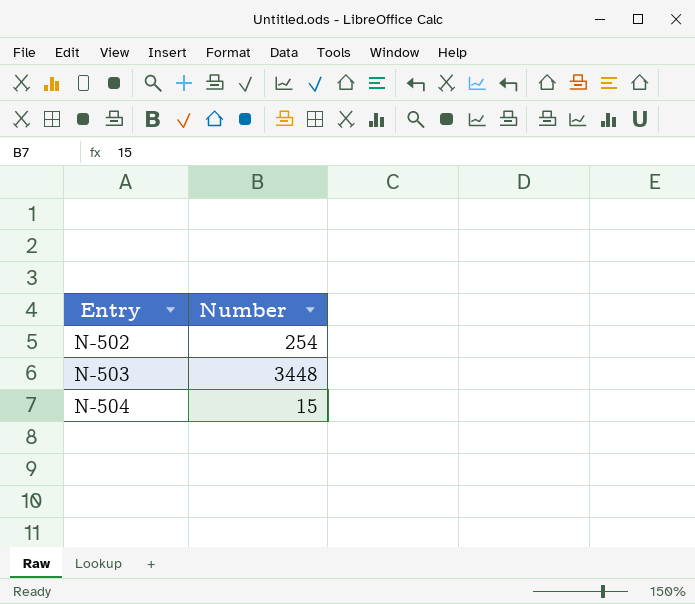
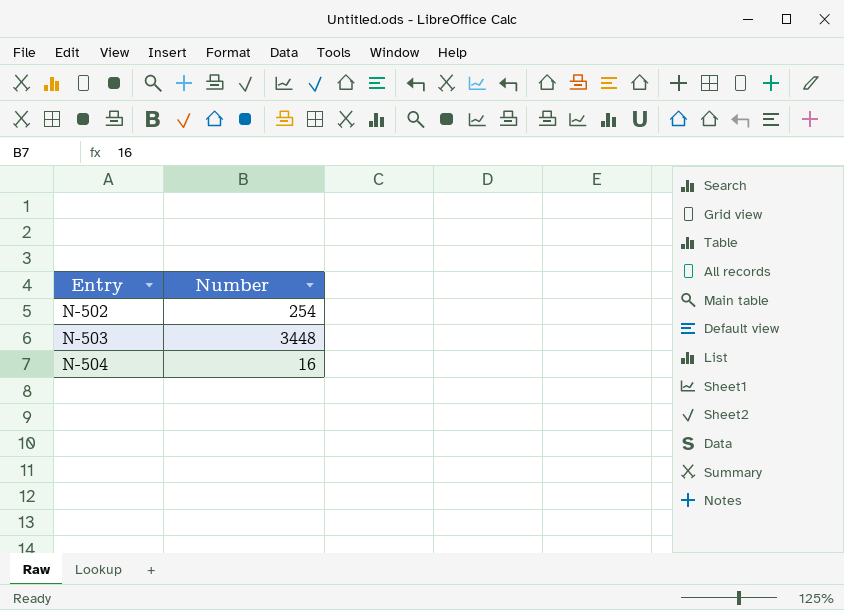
N-504 | Number: 15 -> 16

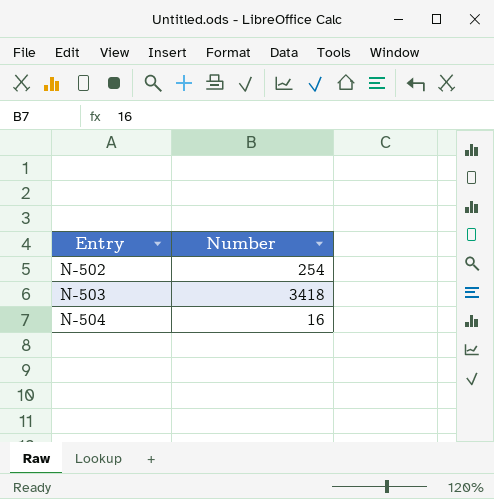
N-503 | Number: 3448 -> 3418

